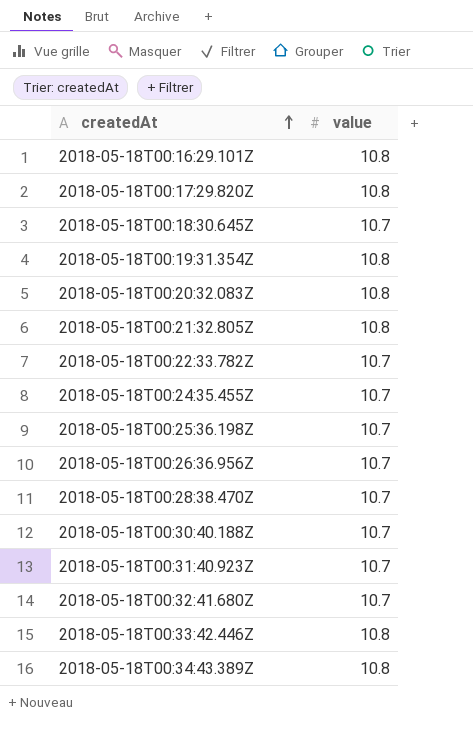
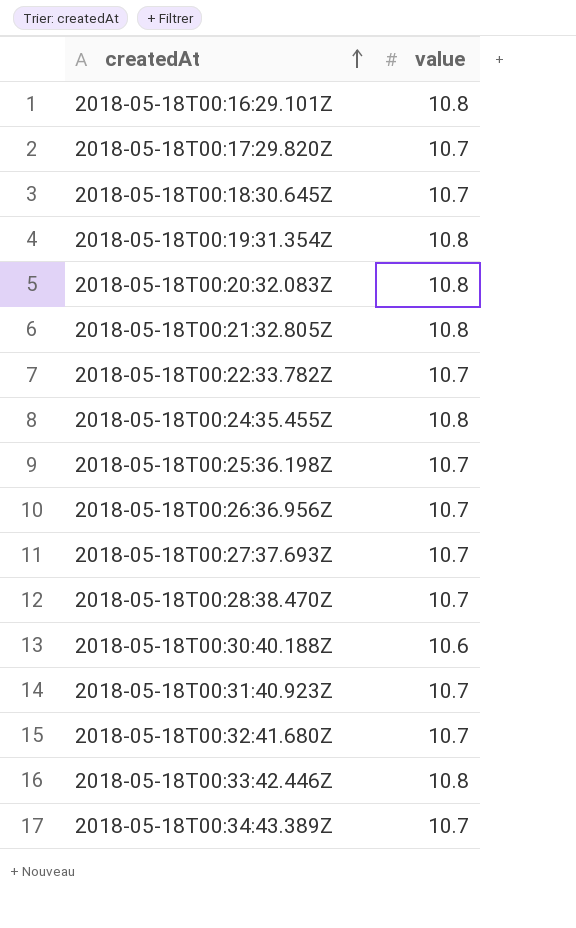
2018-05-18T00:17:29.820Z | value: 10.8 -> 10.7
2018-05-18T00:24:35.455Z | value: 10.7 -> 10.8
row 2018-05-18T00:27:37.693Z: none -> 10.7
2018-05-18T00:30:40.188Z | value: 10.7 -> 10.6
2018-05-18T00:34:43.389Z | value: 10.8 -> 10.7

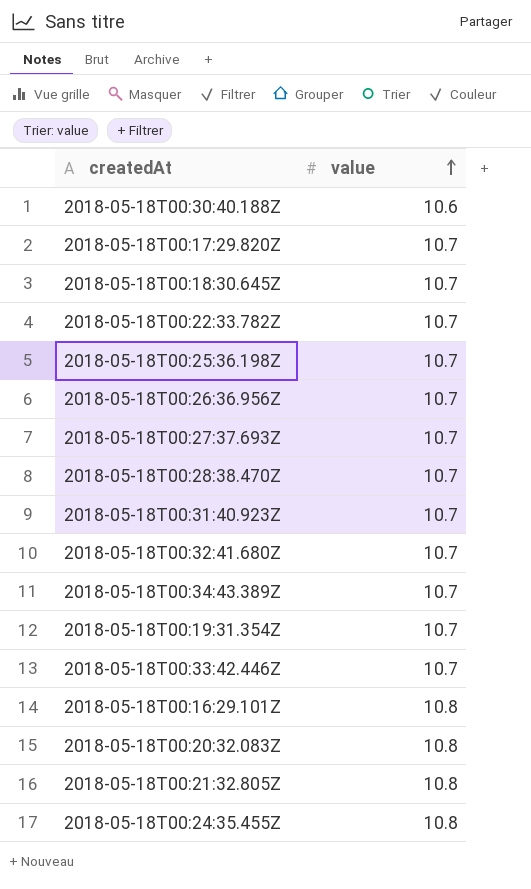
row order: createdAt ascending -> value ascending
2018-05-18T00:19:31.354Z | value: 10.8 -> 10.7
2018-05-18T00:33:42.446Z | value: 10.8 -> 10.7

